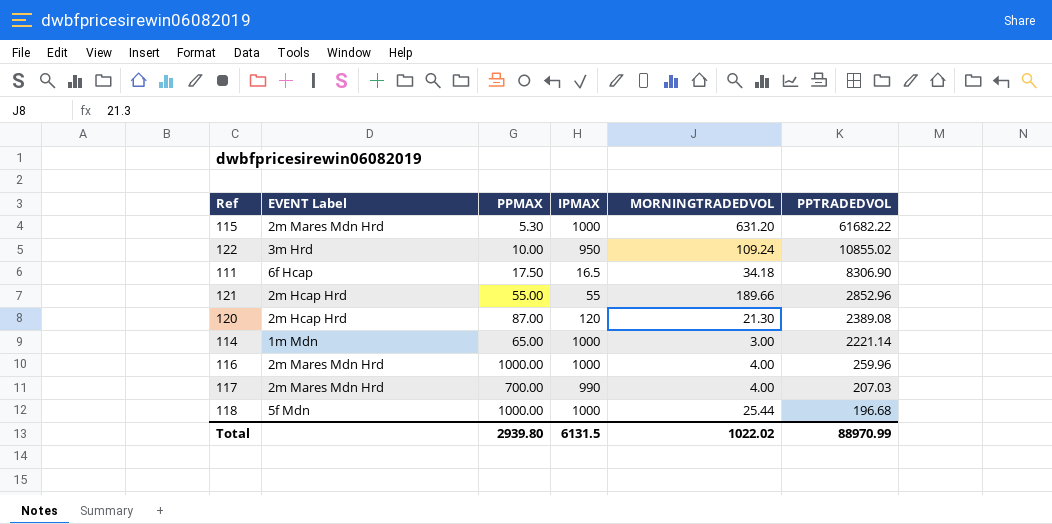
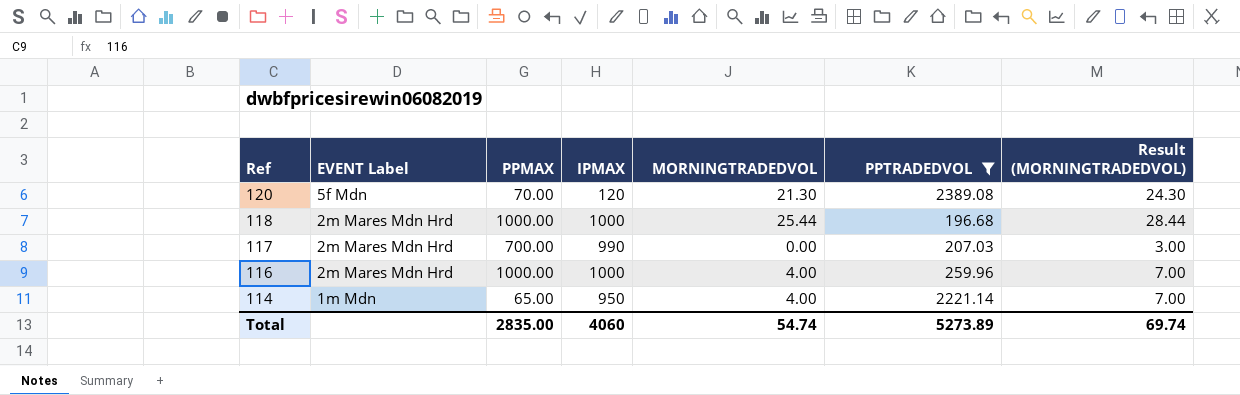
filter: none -> PPTRADEDVOL <= 2389.08
row order: PPTRADEDVOL descending -> Ref descending
column Result (MORNINGTRADEDVOL) | formula: none -> [MORNINGTRADEDVOL] + 3
120 | EVENT Label: 2m Hcap Hrd -> 5f Mdn
120 | PPMAX: 87.00 -> 70.00
118 | EVENT Label: 5f Mdn -> 2m Mares Mdn Hrd
117 | MORNINGTRADEDVOL: 4.00 -> 0.00
114 | IPMAX: 1000 -> 950
114 | MORNINGTRADEDVOL: 3.00 -> 4.00
Total | PPMAX: 2939.80 -> 2835.00
Total | IPMAX: 6131.5 -> 4060
Total | MORNINGTRADEDVOL: 1022.02 -> 54.74
Total | PPTRADEDVOL: 88970.99 -> 5273.89

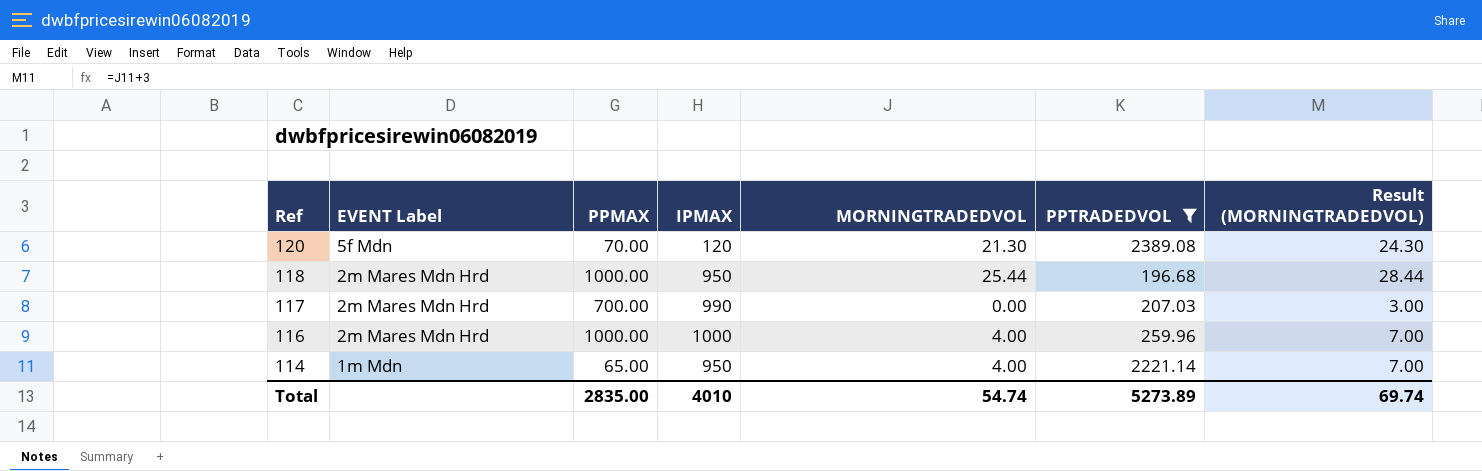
118 | IPMAX: 1000 -> 950
Total | IPMAX: 4060 -> 4010

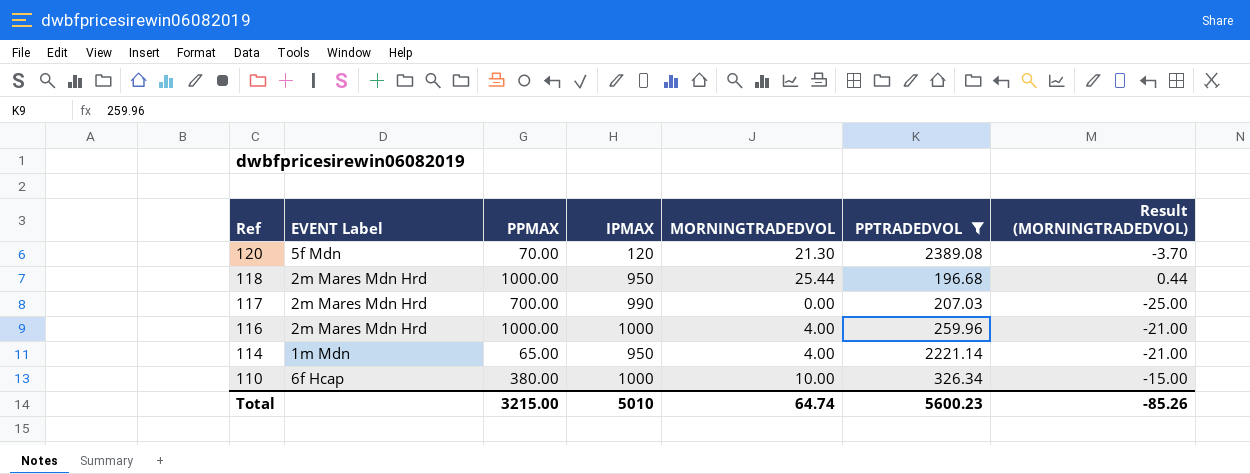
column Result (MORNINGTRADEDVOL) | formula: [MORNINGTRADEDVOL] + 3 -> [MORNINGTRADEDVOL] - 25
row 110: none -> 6f Hcap | 380.00 | 1000 | 10.00 | 326.34 | -15.00
Total | PPMAX: 2835.00 -> 3215.00
Total | IPMAX: 4010 -> 5010
Total | MORNINGTRADEDVOL: 54.74 -> 64.74
Total | PPTRADEDVOL: 5273.89 -> 5600.23
Total | Result (MORNINGTRADEDVOL): 69.74 -> -85.26

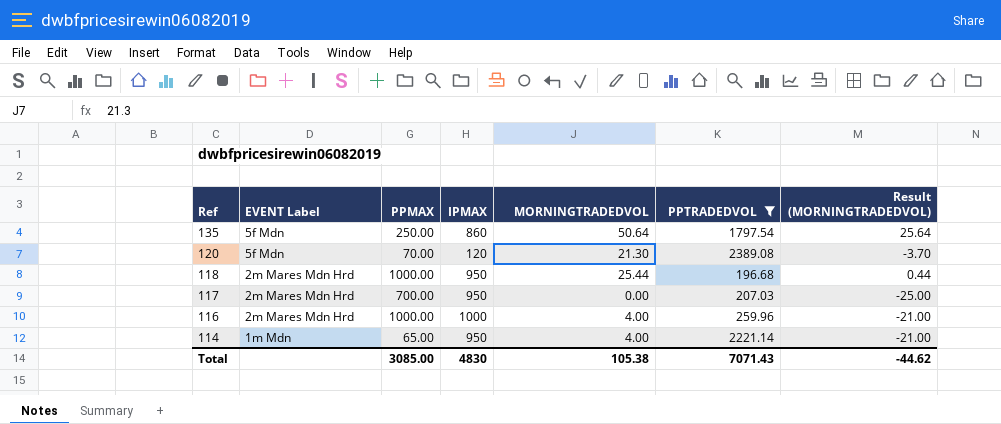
row 110: 6f Hcap | 380.00 | 1000 | 10.00 | 326.34 | -15.00 -> none
row 135: none -> 5f Mdn | 250.00 | 860 | 50.64 | 1797.54 | 25.64
117 | IPMAX: 990 -> 950
Total | PPMAX: 3215.00 -> 3085.00
Total | IPMAX: 5010 -> 4830
Total | MORNINGTRADEDVOL: 64.74 -> 105.38
Total | PPTRADEDVOL: 5600.23 -> 7071.43
Total | Result (MORNINGTRADEDVOL): -85.26 -> -44.62

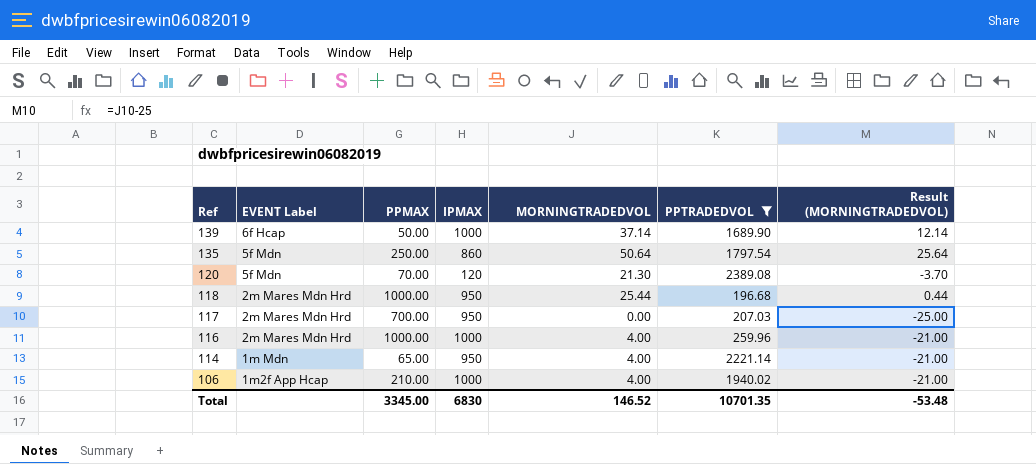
row 139: none -> 6f Hcap | 50.00 | 1000 | 37.14 | 1689.90 | 12.14
row 106: none -> 1m2f App Hcap | 210.00 | 1000 | 4.00 | 1940.02 | -21.00
Total | PPMAX: 3085.00 -> 3345.00
Total | IPMAX: 4830 -> 6830
Total | MORNINGTRADEDVOL: 105.38 -> 146.52
Total | PPTRADEDVOL: 7071.43 -> 10701.35
Total | Result (MORNINGTRADEDVOL): -44.62 -> -53.48

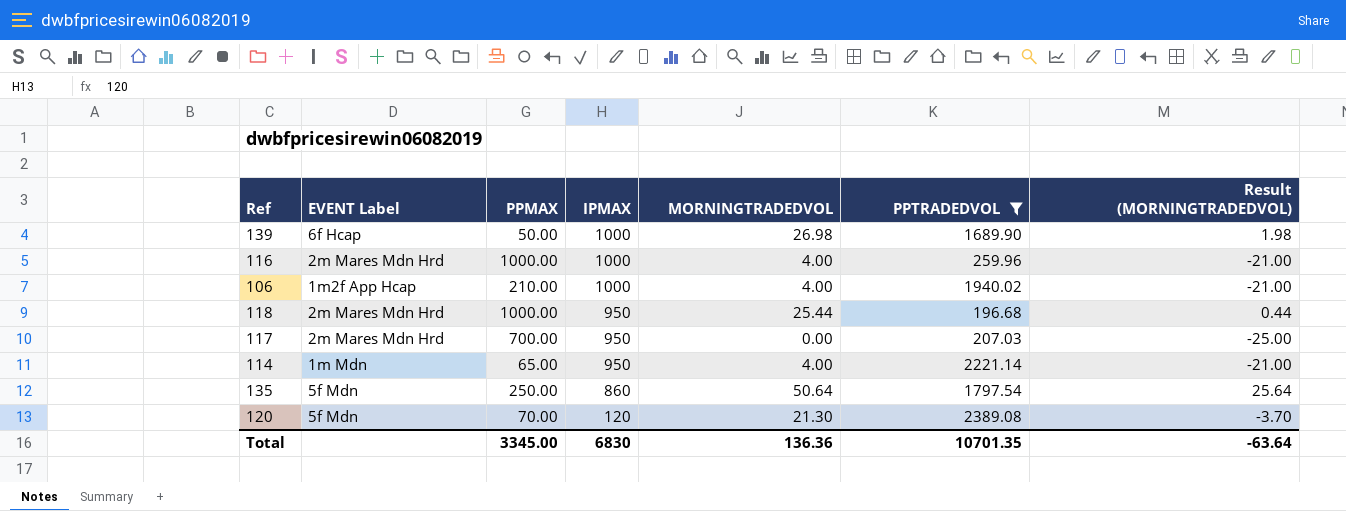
row order: Ref descending -> IPMAX descending
139 | MORNINGTRADEDVOL: 37.14 -> 26.98
139 | Result (MORNINGTRADEDVOL): 12.14 -> 1.98
Total | MORNINGTRADEDVOL: 146.52 -> 136.36
Total | Result (MORNINGTRADEDVOL): -53.48 -> -63.64

